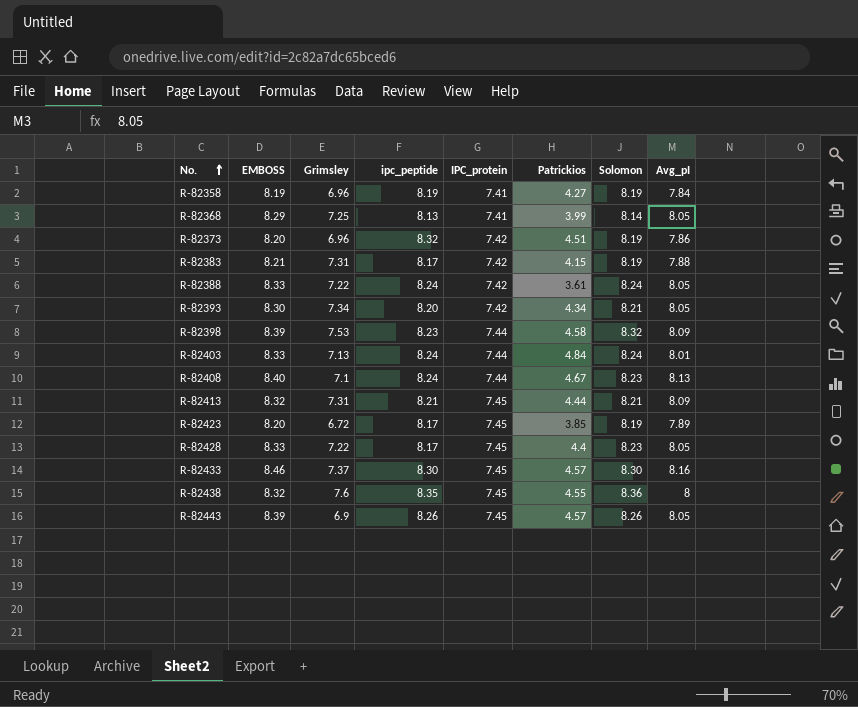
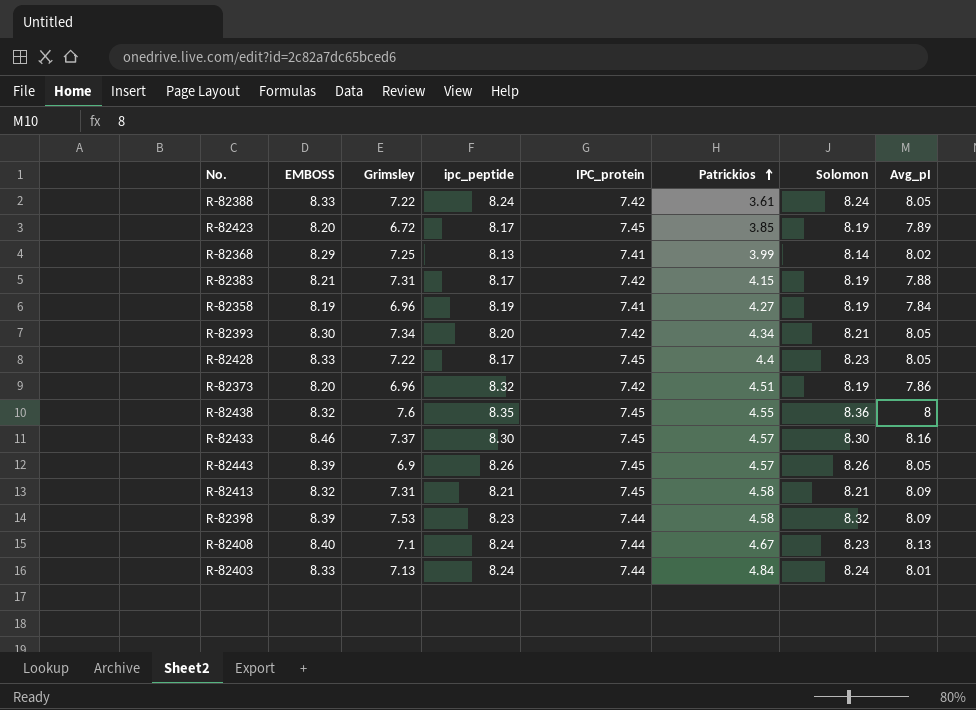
row order: No. ascending -> Patrickios ascending
R-82368 | Avg_pI: 8.05 -> 8.02
R-82413 | Patrickios: 4.44 -> 4.58

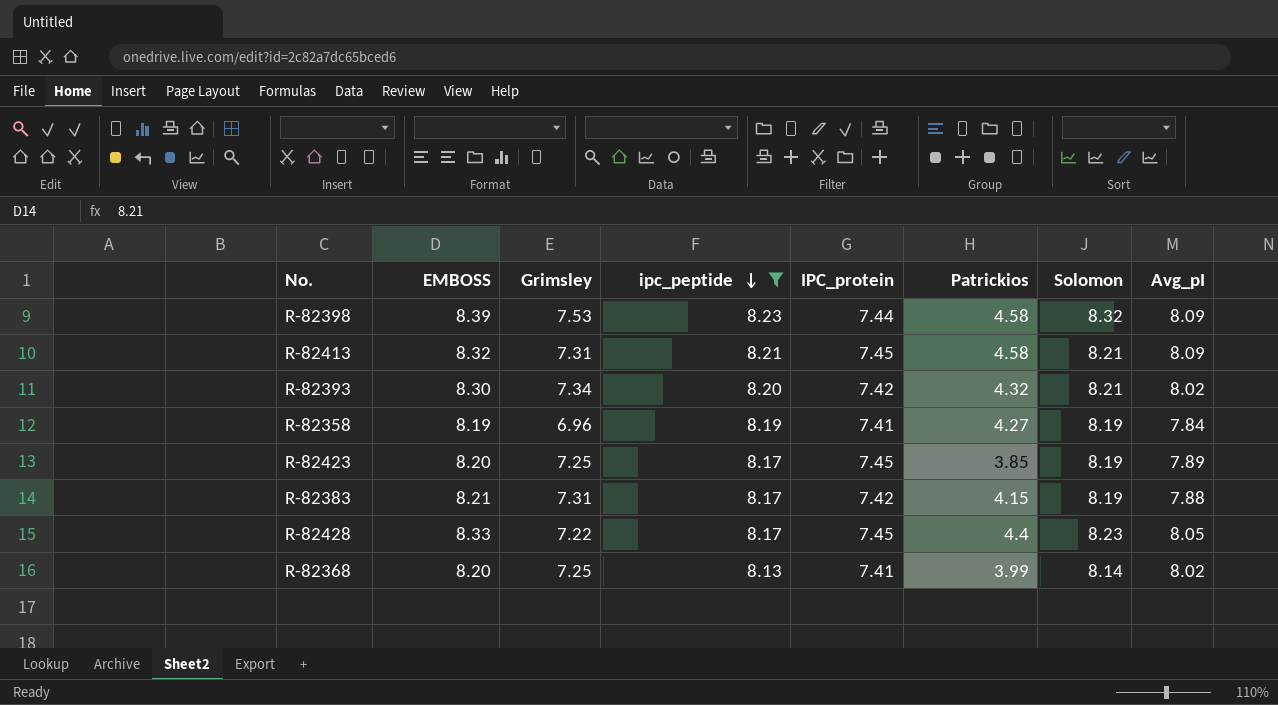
filter: none -> ipc_peptide <= 8.23
row order: Patrickios ascending -> ipc_peptide descending
R-82393 | Patrickios: 4.34 -> 4.32
R-82393 | Avg_pI: 8.05 -> 8.02
R-82423 | Grimsley: 6.72 -> 7.25
R-82368 | EMBOSS: 8.29 -> 8.20

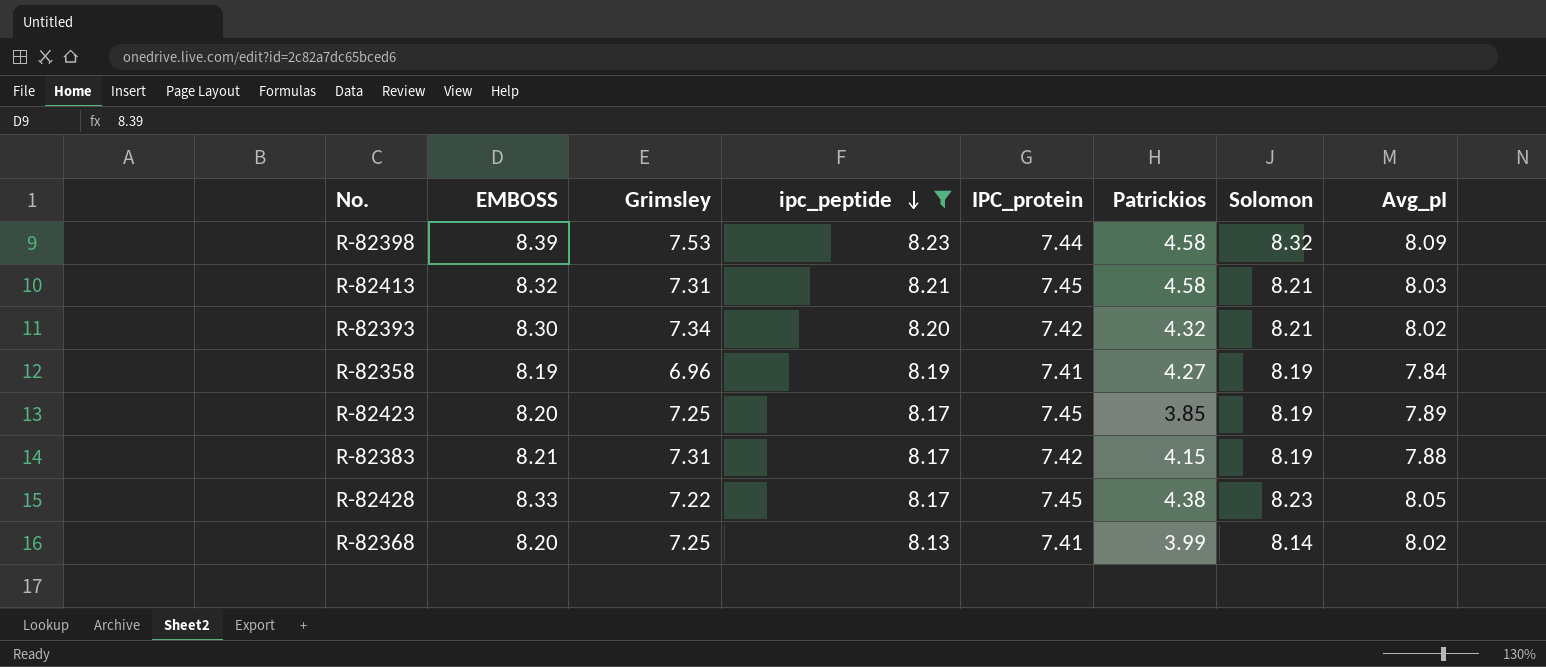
R-82413 | Avg_pI: 8.09 -> 8.03
R-82428 | Patrickios: 4.4 -> 4.38

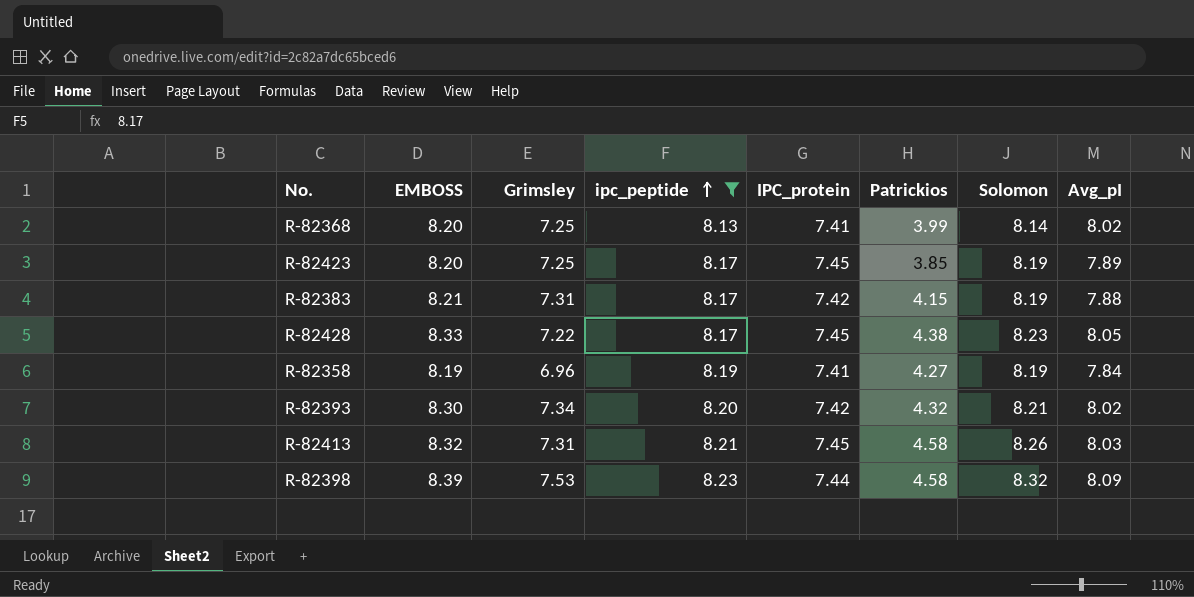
row order: ipc_peptide descending -> ipc_peptide ascending
R-82413 | Solomon: 8.21 -> 8.26

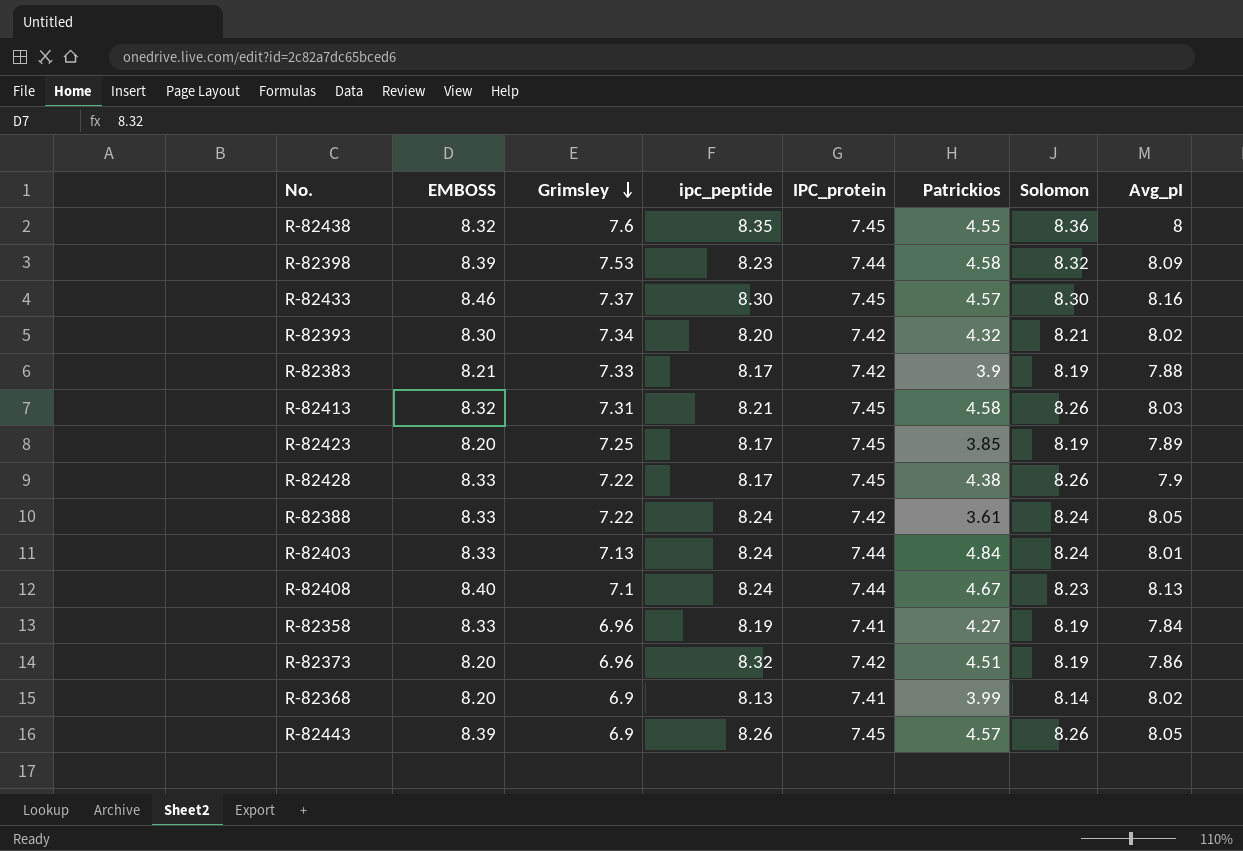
filter: ipc_peptide <= 8.23 -> none
row order: ipc_peptide ascending -> Grimsley descending
R-82383 | Grimsley: 7.31 -> 7.33
R-82383 | Patrickios: 4.15 -> 3.9
R-82428 | Solomon: 8.23 -> 8.26
R-82428 | Avg_pI: 8.05 -> 7.9
R-82358 | EMBOSS: 8.19 -> 8.33
R-82368 | Grimsley: 7.25 -> 6.9

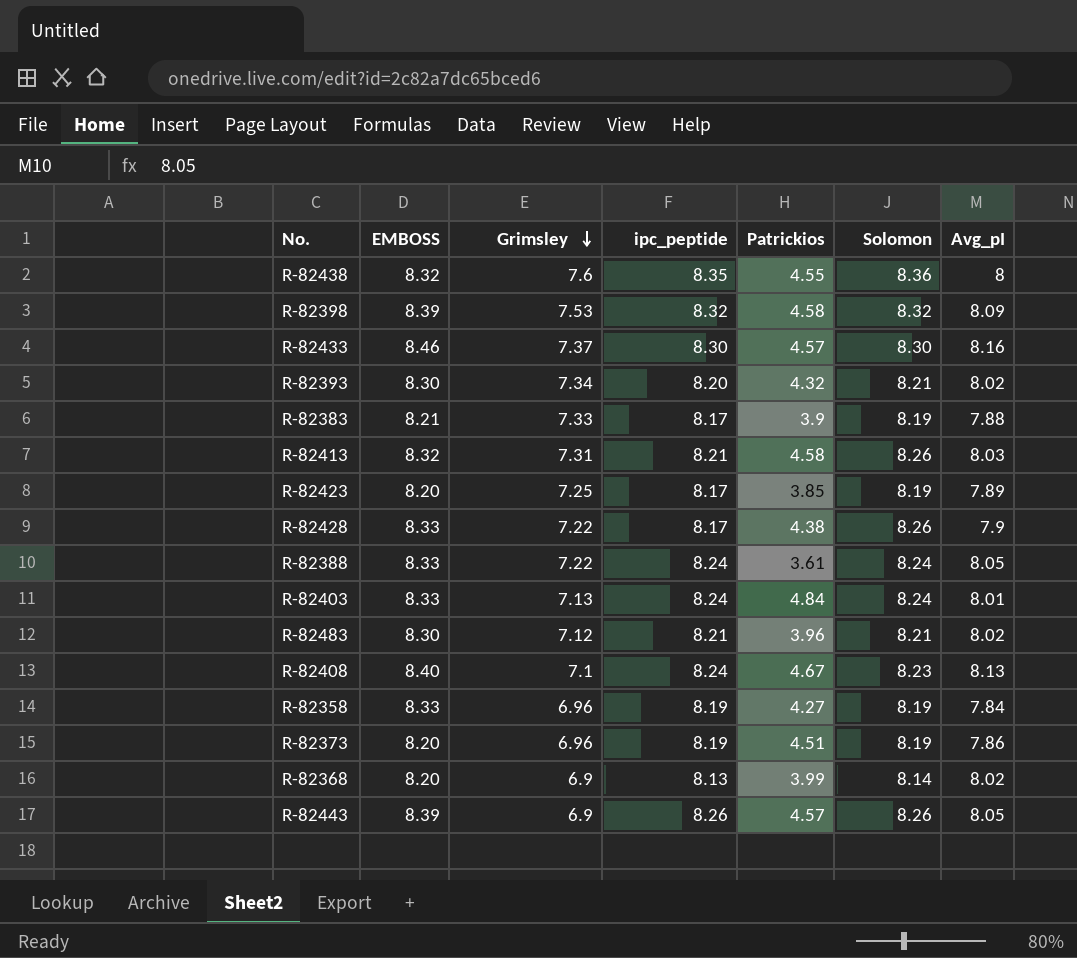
column IPC_protein | position: 5 -> none
R-82398 | ipc_peptide: 8.23 -> 8.32
row R-82483: none -> 8.30 | 7.12 | 8.21 | 3.96 | 8.21 | 8.02
R-82373 | ipc_peptide: 8.32 -> 8.19

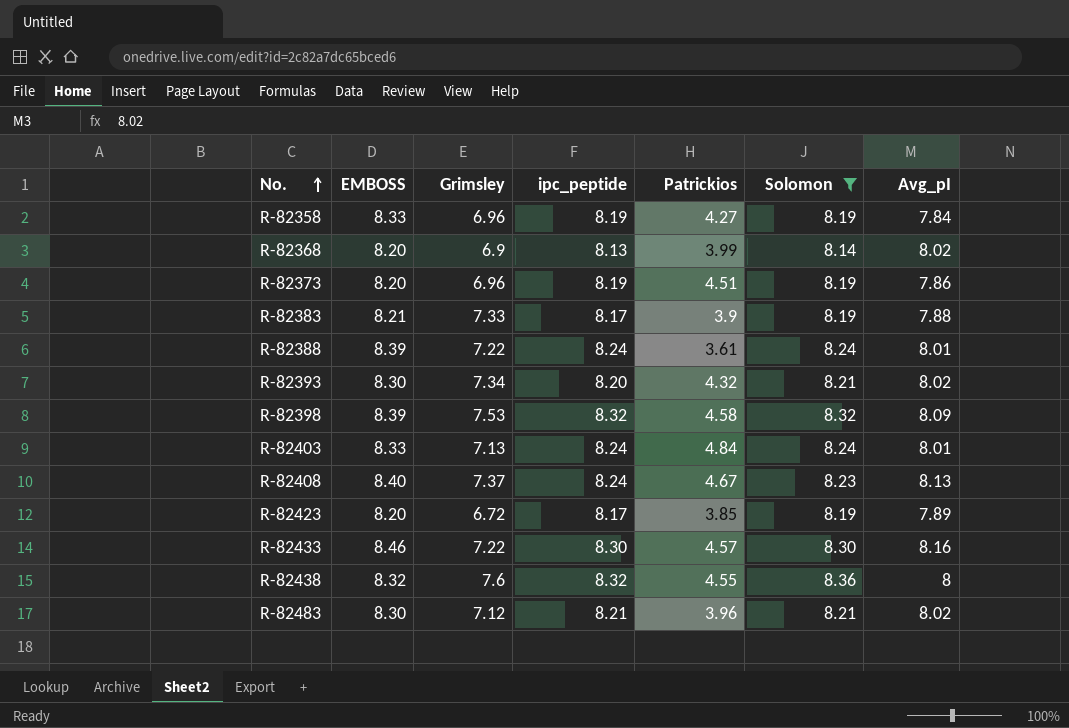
filter: none -> Solomon != 8.26
row order: Grimsley descending -> No. ascending
R-82388 | EMBOSS: 8.33 -> 8.39
R-82388 | Avg_pI: 8.05 -> 8.01
R-82408 | Grimsley: 7.1 -> 7.37
R-82423 | Grimsley: 7.25 -> 6.72
R-82433 | Grimsley: 7.37 -> 7.22
R-82438 | ipc_peptide: 8.35 -> 8.32

